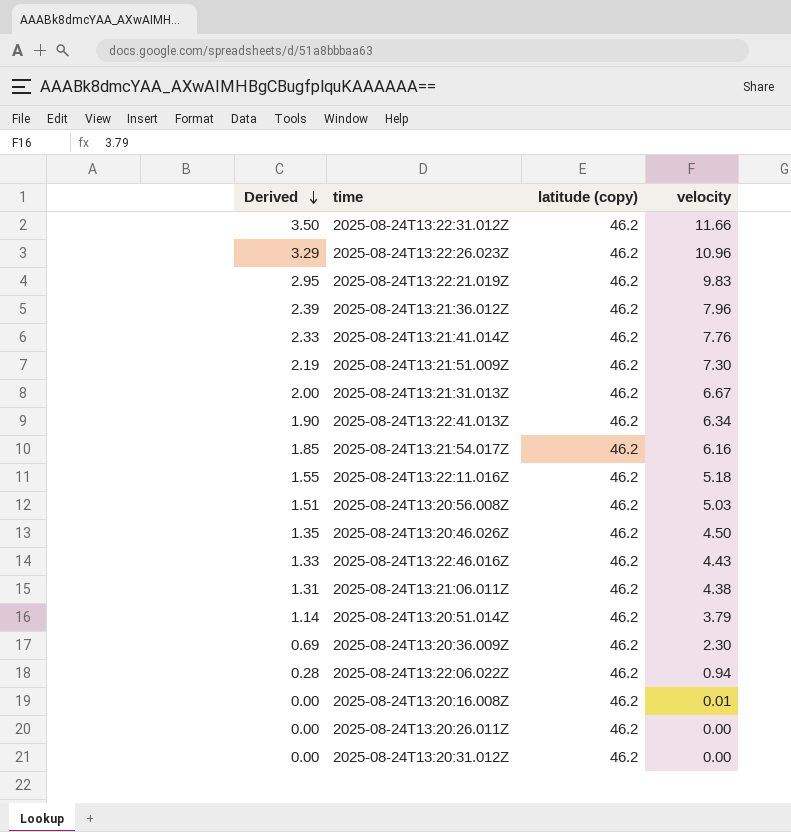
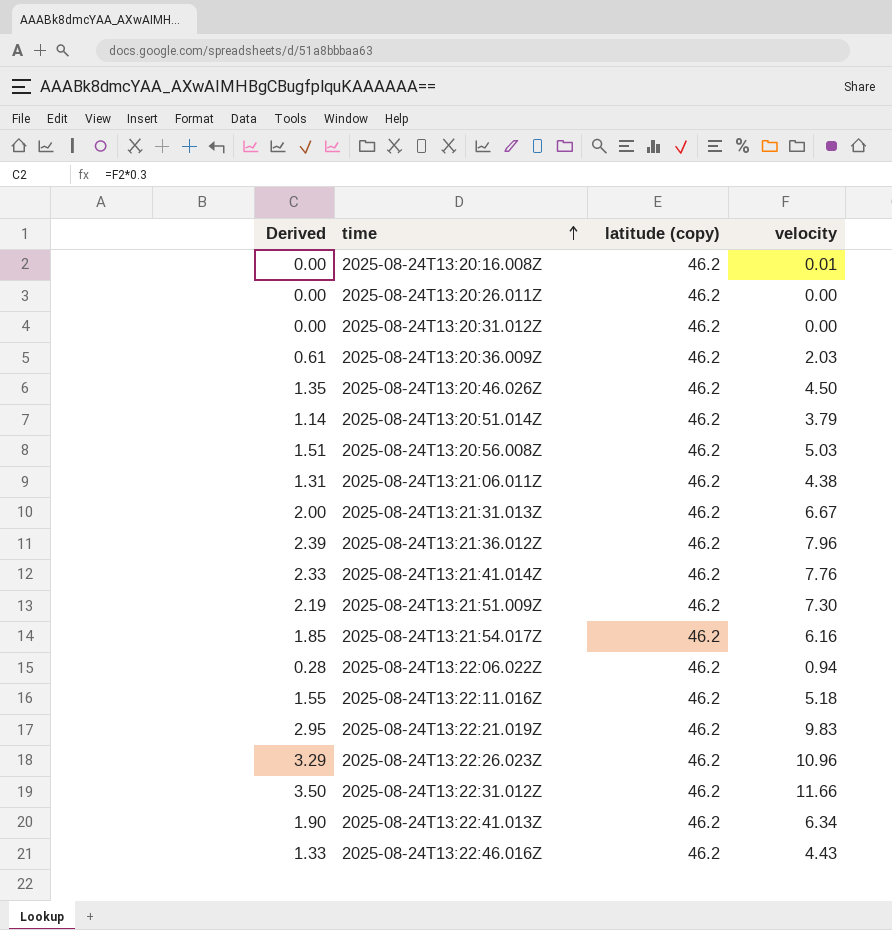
row order: Derived descending -> time ascending
2025-08-24T13:20:36.009Z | Derived: 0.69 -> 0.61
2025-08-24T13:20:36.009Z | velocity: 2.30 -> 2.03

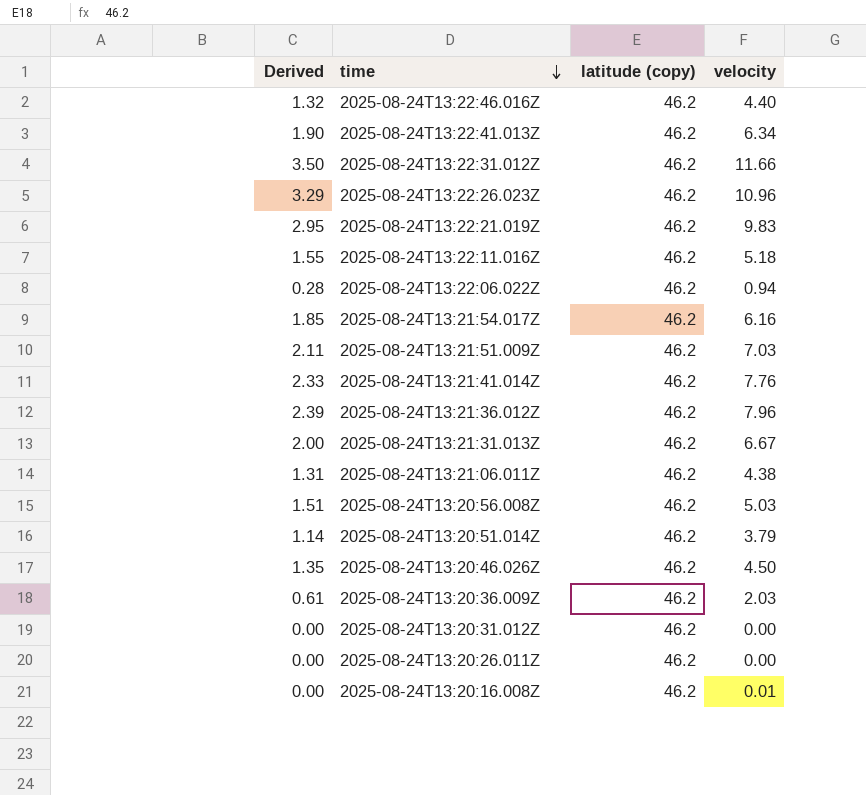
row order: time ascending -> time descending
2025-08-24T13:22:46.016Z | Derived: 1.33 -> 1.32
2025-08-24T13:22:46.016Z | velocity: 4.43 -> 4.40
2025-08-24T13:21:51.009Z | Derived: 2.19 -> 2.11
2025-08-24T13:21:51.009Z | velocity: 7.30 -> 7.03

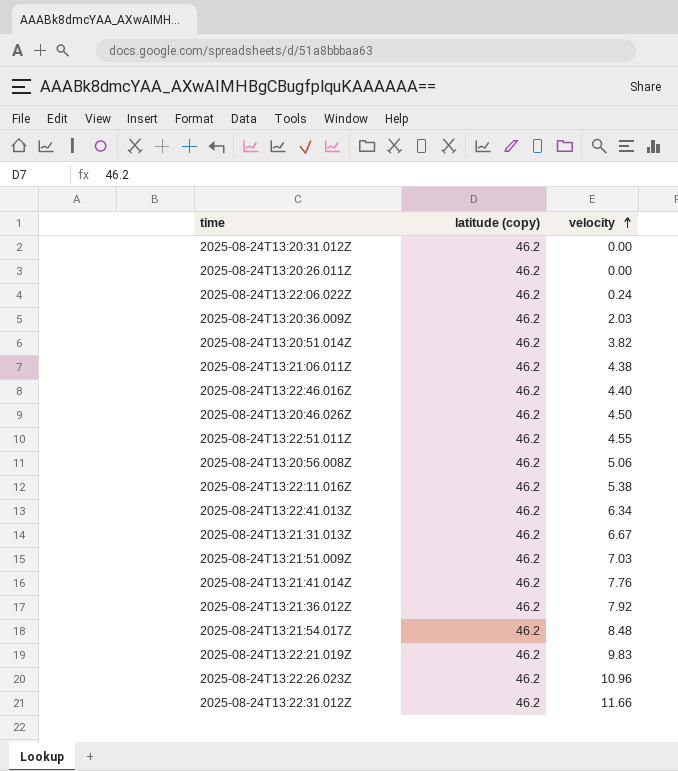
row order: time descending -> velocity ascending
column Derived | formula: [velocity] * 0.3 -> none
row 2025-08-24T13:20:16.008Z: 0.00 | 46.2 | 0.01 -> none
2025-08-24T13:22:06.022Z | velocity: 0.94 -> 0.24
2025-08-24T13:20:51.014Z | velocity: 3.79 -> 3.82
row 2025-08-24T13:22:51.011Z: none -> 46.2 | 4.55
2025-08-24T13:20:56.008Z | velocity: 5.03 -> 5.06
2025-08-24T13:22:11.016Z | velocity: 5.18 -> 5.38
2025-08-24T13:21:36.012Z | velocity: 7.96 -> 7.92
2025-08-24T13:21:54.017Z | velocity: 6.16 -> 8.48

